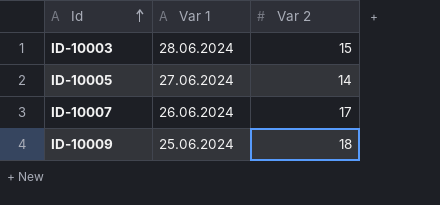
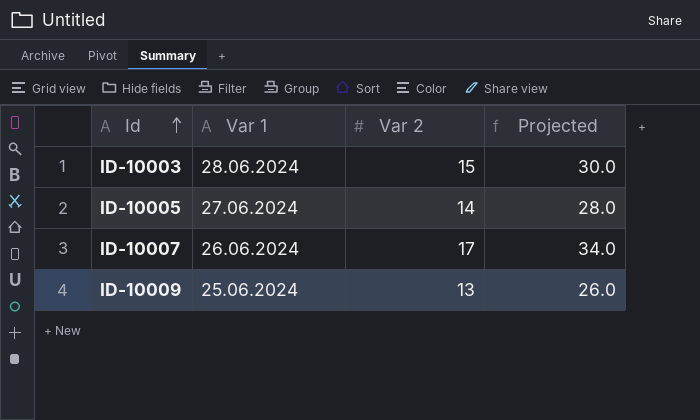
column Projected | formula: none -> [Var 2] * 2
ID-10009 | Var 2: 18 -> 13

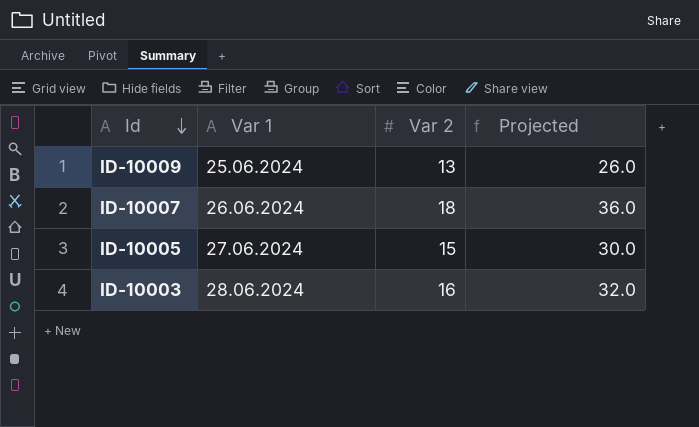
row order: Id ascending -> Id descending
ID-10007 | Var 2: 17 -> 18
ID-10007 | Projected: 34.0 -> 36.0
ID-10005 | Var 2: 14 -> 15
ID-10005 | Projected: 28.0 -> 30.0
ID-10003 | Var 2: 15 -> 16
ID-10003 | Projected: 30.0 -> 32.0

